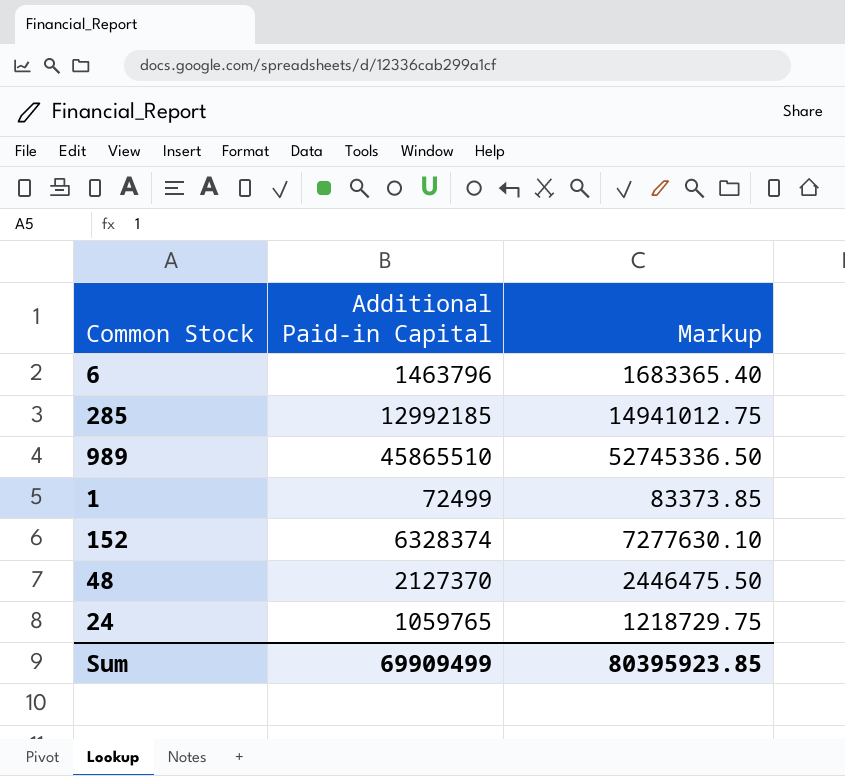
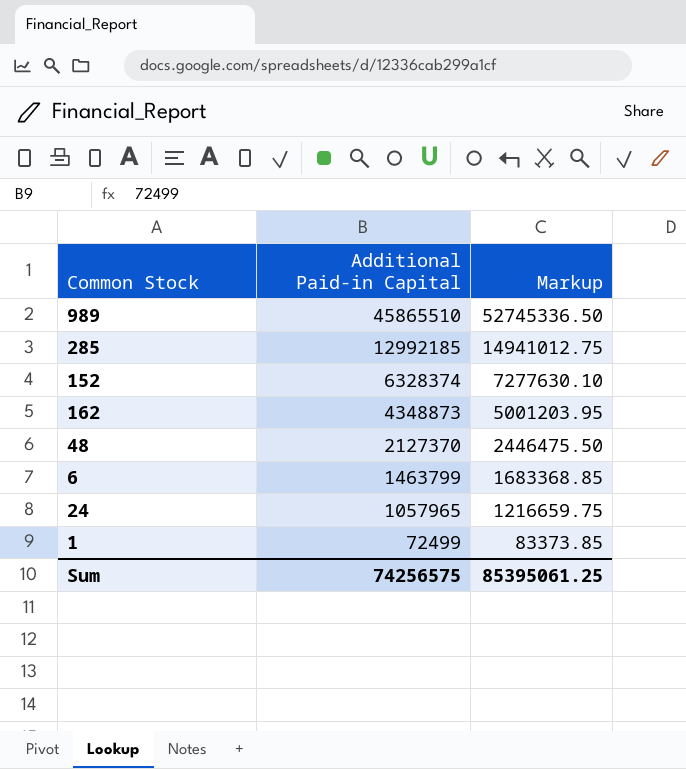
row order: none -> Additional Paid-in Capital descending
row 162: none -> 4348873 | 5001203.95
6 | Additional Paid-in Capital: 1463796 -> 1463799
6 | Markup: 1683365.40 -> 1683368.85
24 | Additional Paid-in Capital: 1059765 -> 1057965
24 | Markup: 1218729.75 -> 1216659.75
Sum | Additional Paid-in Capital: 69909499 -> 74256575
Sum | Markup: 80395923.85 -> 85395061.25

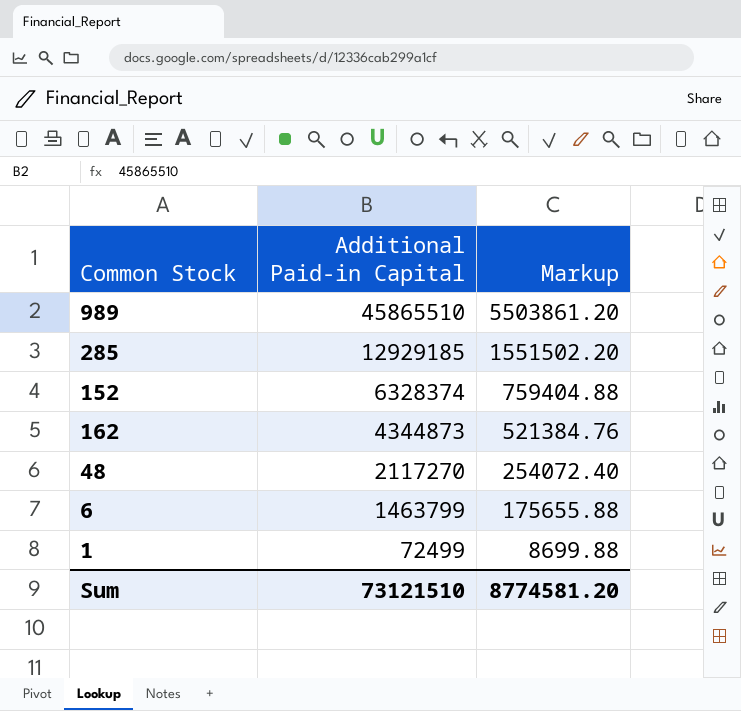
column Markup | formula: [Additional Paid-in Capital] * 1.15 -> [Additional Paid-in Capital] * 0.12
row 24: 1057965 | 1216659.75 -> none
285 | Additional Paid-in Capital: 12992185 -> 12929185
162 | Additional Paid-in Capital: 4348873 -> 4344873
48 | Additional Paid-in Capital: 2127370 -> 2117270
Sum | Additional Paid-in Capital: 74256575 -> 73121510
Sum | Markup: 85395061.25 -> 8774581.20

